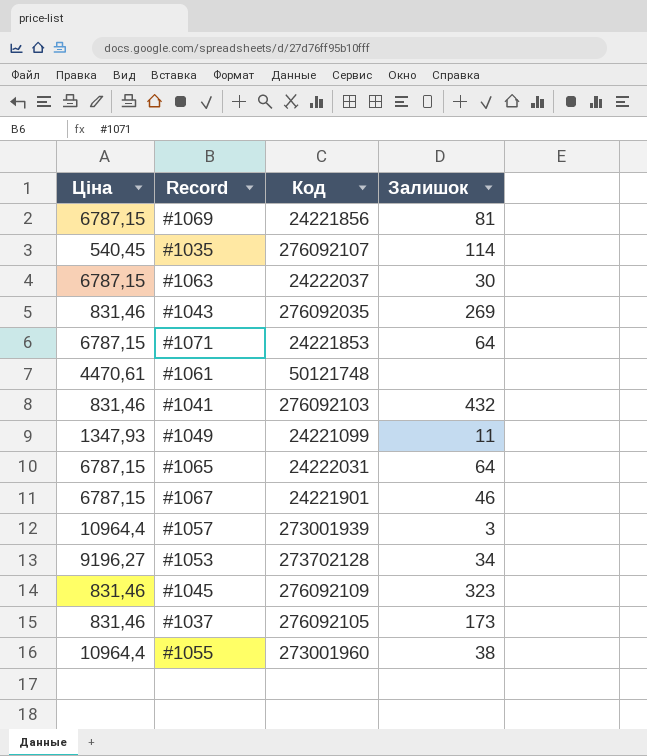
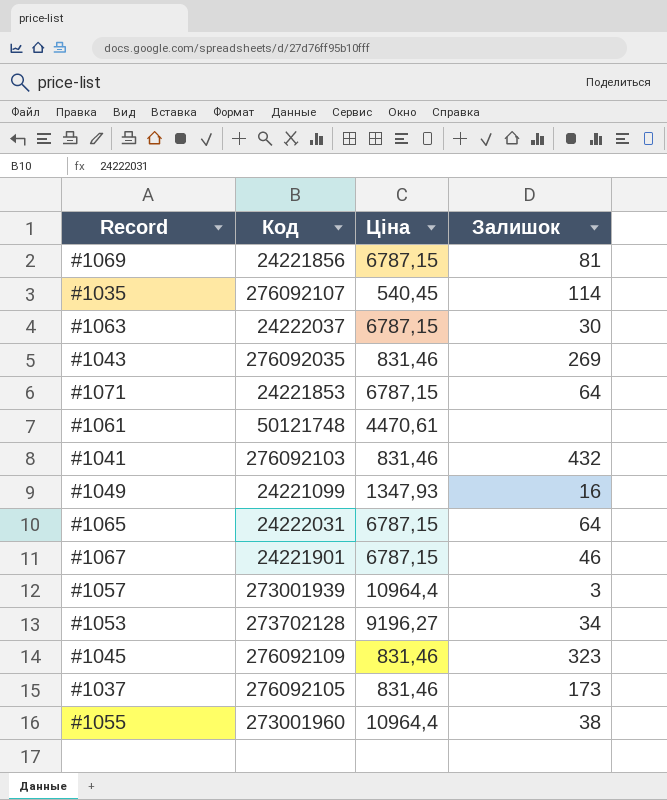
column Ціна | position: 1 -> 3
#1049 | Залишок: 11 -> 16

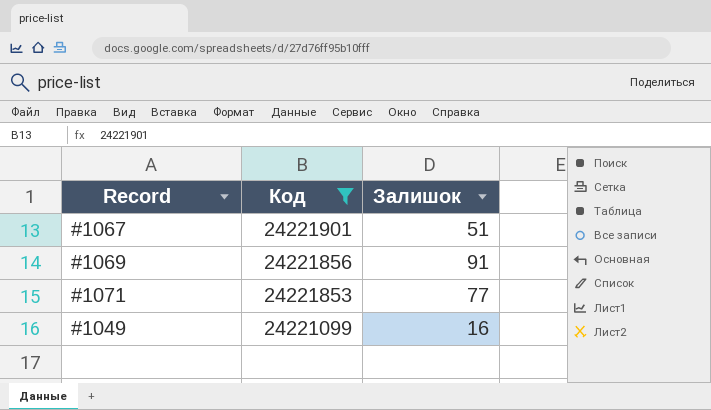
filter: none -> Код <= 24221901
row order: none -> Код descending
column Ціна | position: 3 -> none
#1067 | Залишок: 46 -> 51
#1069 | Залишок: 81 -> 91
#1071 | Залишок: 64 -> 77

